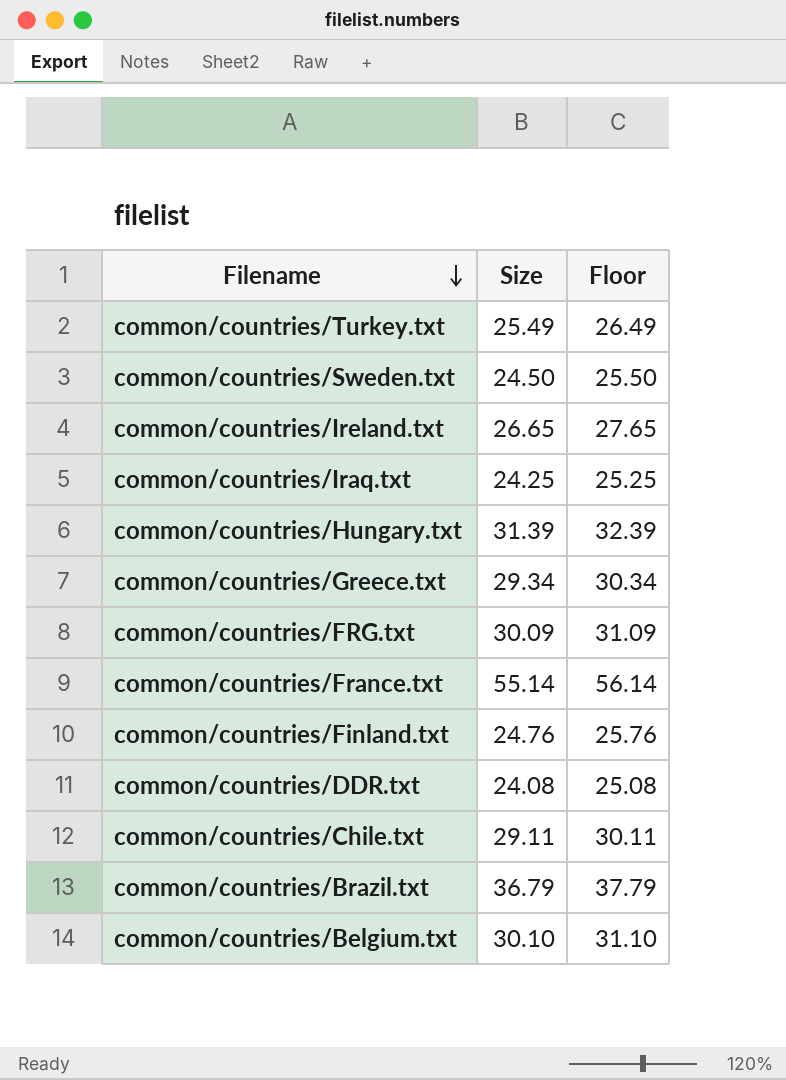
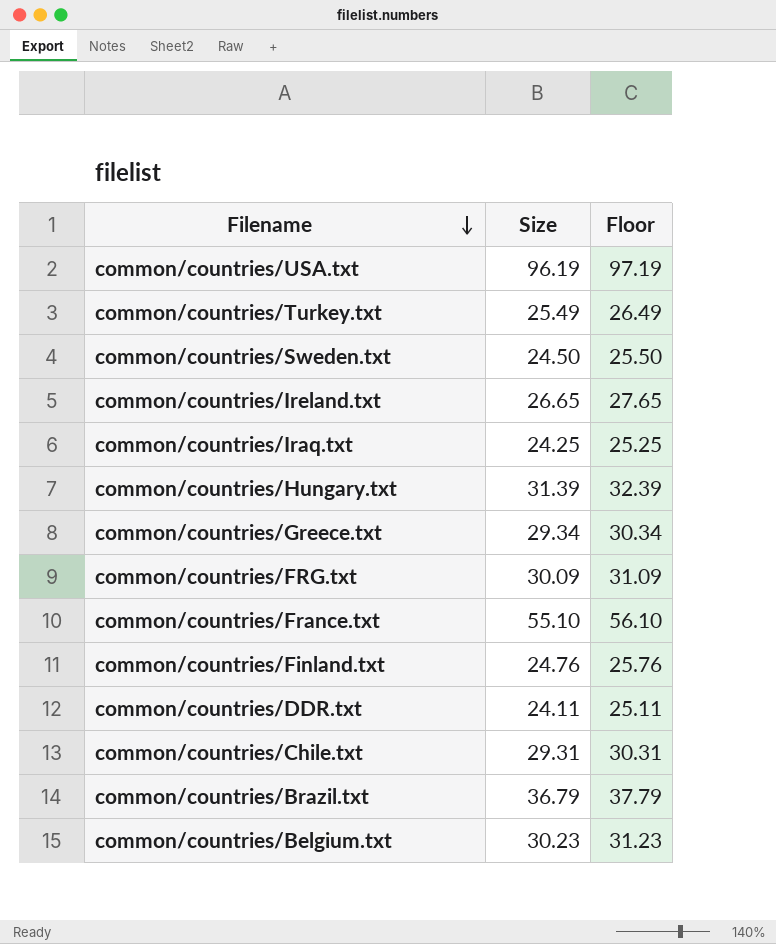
row common/countries/USA.txt: none -> 96.19 | 97.19
common/countries/France.txt | Size: 55.14 -> 55.10
common/countries/France.txt | Floor: 56.14 -> 56.10
common/countries/DDR.txt | Size: 24.08 -> 24.11
common/countries/DDR.txt | Floor: 25.08 -> 25.11
common/countries/Chile.txt | Size: 29.11 -> 29.31
common/countries/Chile.txt | Floor: 30.11 -> 30.31
common/countries/Belgium.txt | Size: 30.10 -> 30.23
common/countries/Belgium.txt | Floor: 31.10 -> 31.23

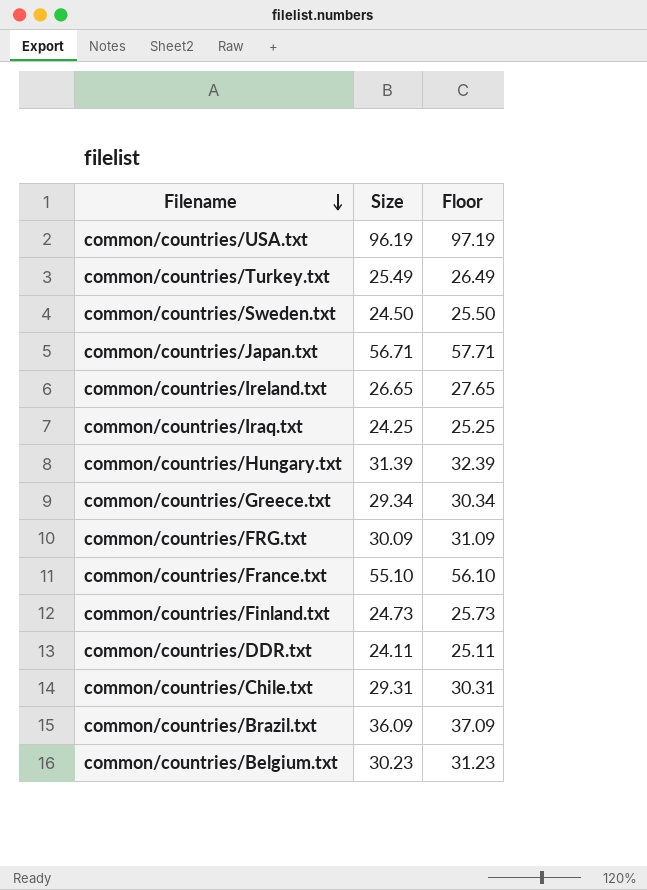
row common/countries/Japan.txt: none -> 56.71 | 57.71
common/countries/Finland.txt | Size: 24.76 -> 24.73
common/countries/Finland.txt | Floor: 25.76 -> 25.73
common/countries/Brazil.txt | Size: 36.79 -> 36.09
common/countries/Brazil.txt | Floor: 37.79 -> 37.09

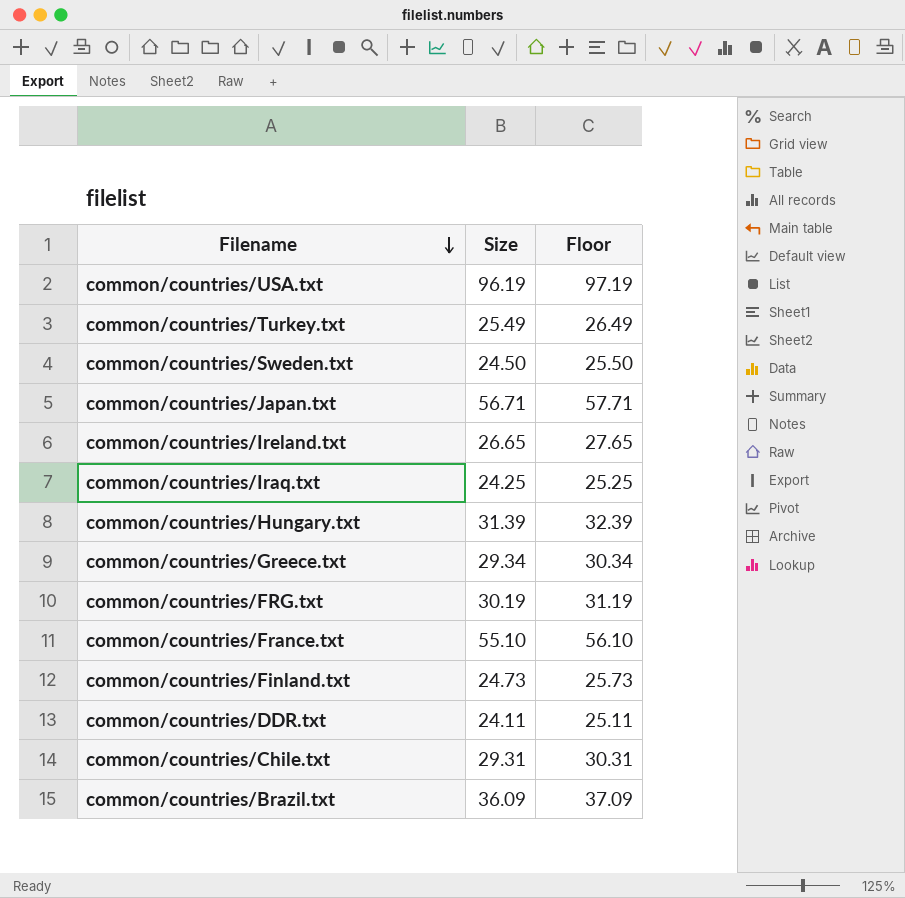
row common/countries/Belgium.txt: 30.23 | 31.23 -> none
common/countries/FRG.txt | Size: 30.09 -> 30.19
common/countries/FRG.txt | Floor: 31.09 -> 31.19

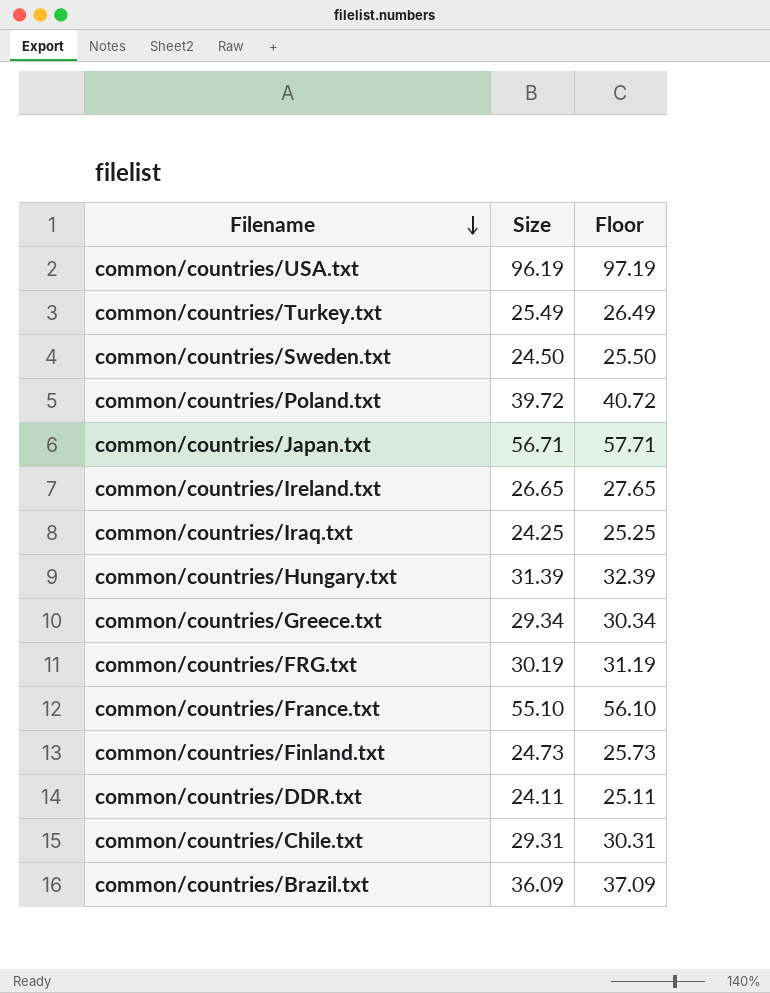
row common/countries/Poland.txt: none -> 39.72 | 40.72

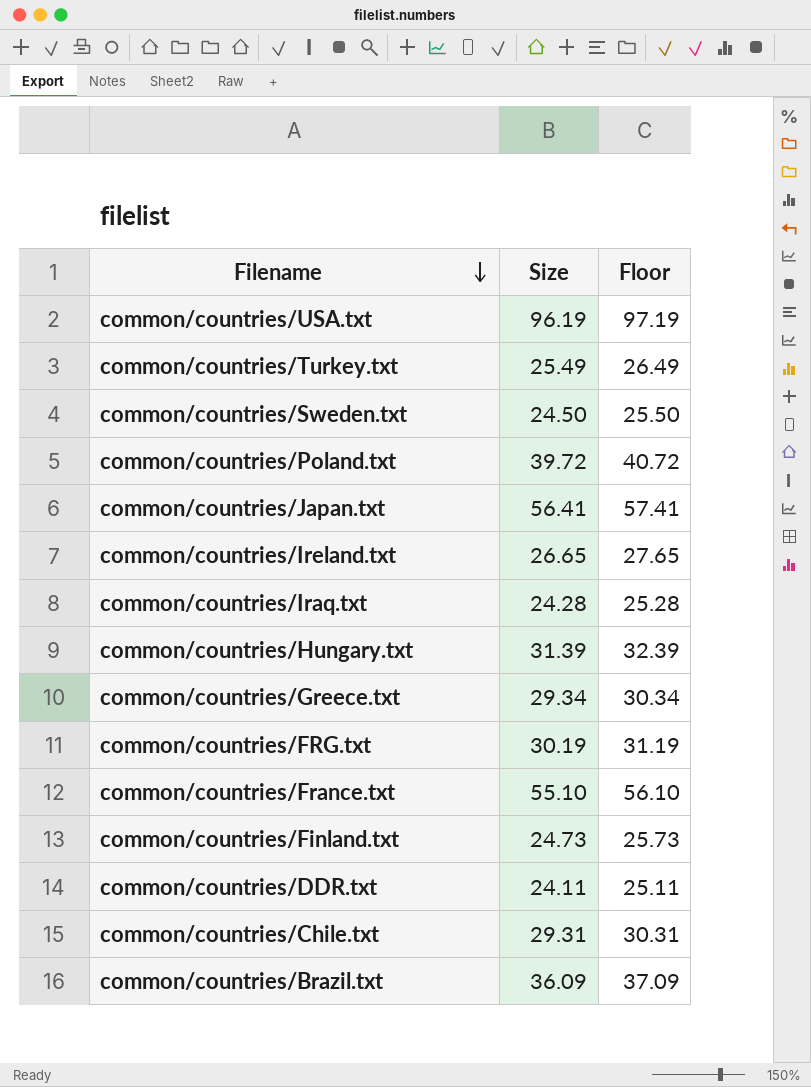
common/countries/Japan.txt | Size: 56.71 -> 56.41
common/countries/Japan.txt | Floor: 57.71 -> 57.41
common/countries/Iraq.txt | Size: 24.25 -> 24.28
common/countries/Iraq.txt | Floor: 25.25 -> 25.28

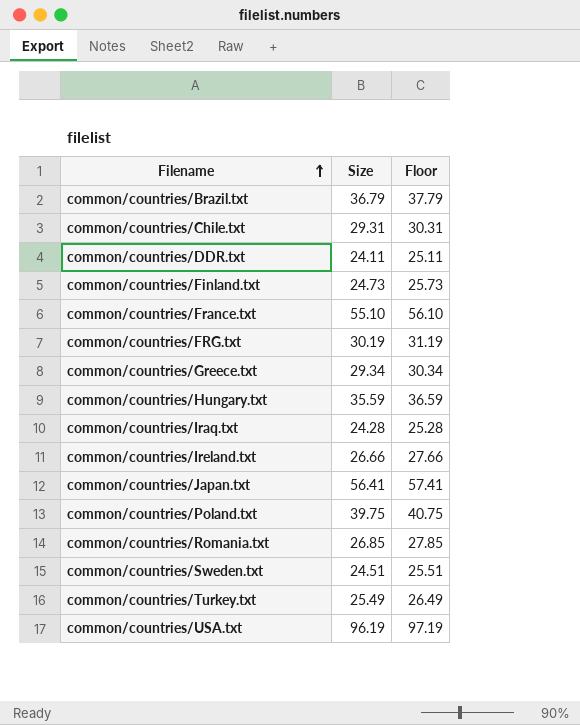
row order: Filename descending -> Filename ascending
common/countries/Brazil.txt | Size: 36.09 -> 36.79
common/countries/Brazil.txt | Floor: 37.09 -> 37.79
common/countries/Hungary.txt | Size: 31.39 -> 35.59
common/countries/Hungary.txt | Floor: 32.39 -> 36.59
common/countries/Ireland.txt | Size: 26.65 -> 26.66
common/countries/Ireland.txt | Floor: 27.65 -> 27.66
common/countries/Poland.txt | Size: 39.72 -> 39.75
common/countries/Poland.txt | Floor: 40.72 -> 40.75
row common/countries/Romania.txt: none -> 26.85 | 27.85
common/countries/Sweden.txt | Size: 24.50 -> 24.51
common/countries/Sweden.txt | Floor: 25.50 -> 25.51

